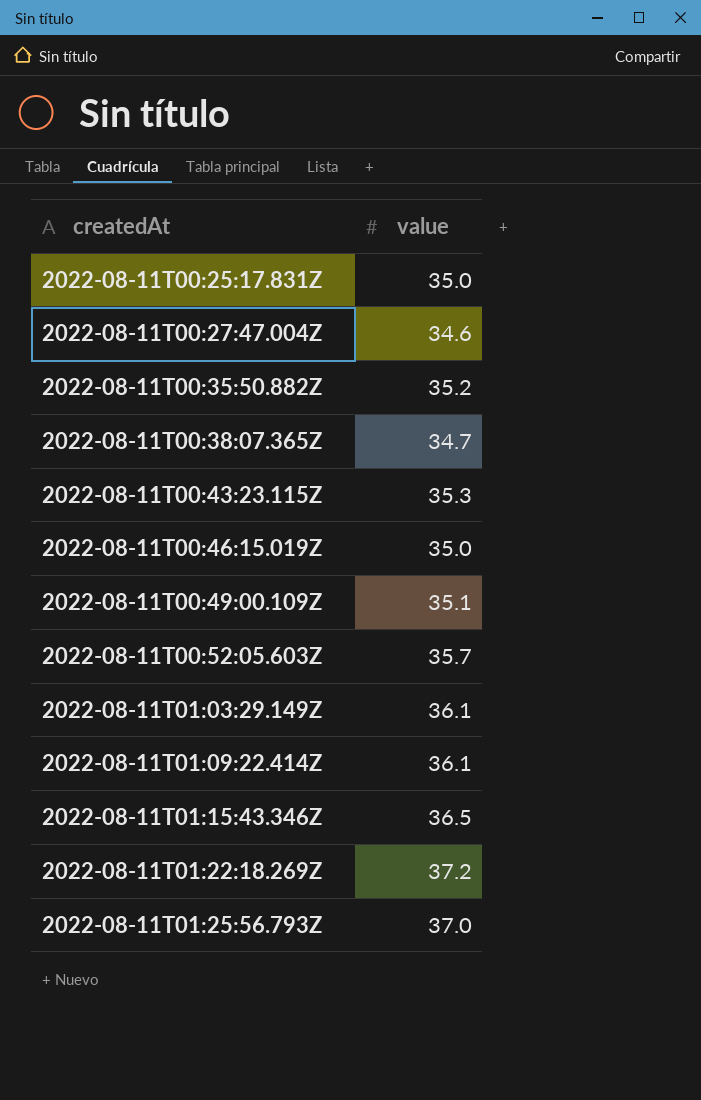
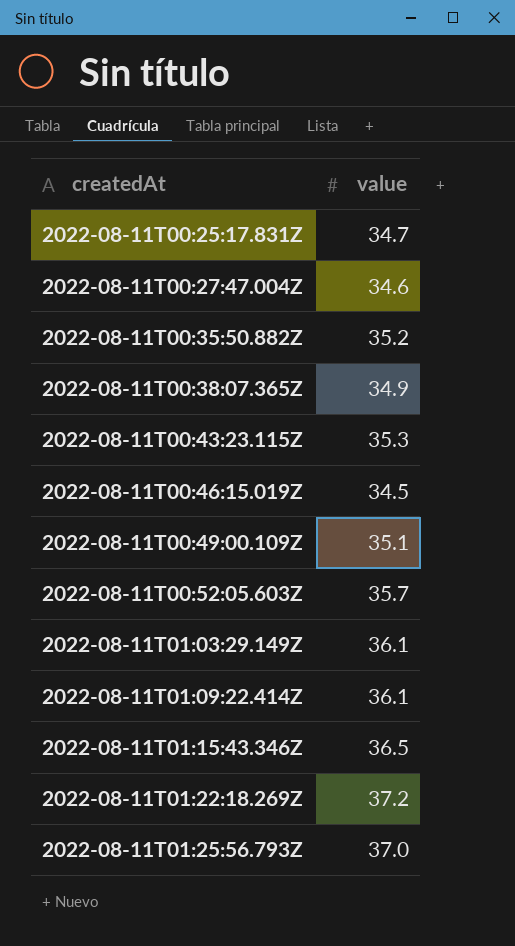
2022-08-11T00:25:17.831Z | value: 35.0 -> 34.7
2022-08-11T00:38:07.365Z | value: 34.7 -> 34.9
2022-08-11T00:46:15.019Z | value: 35.0 -> 34.5

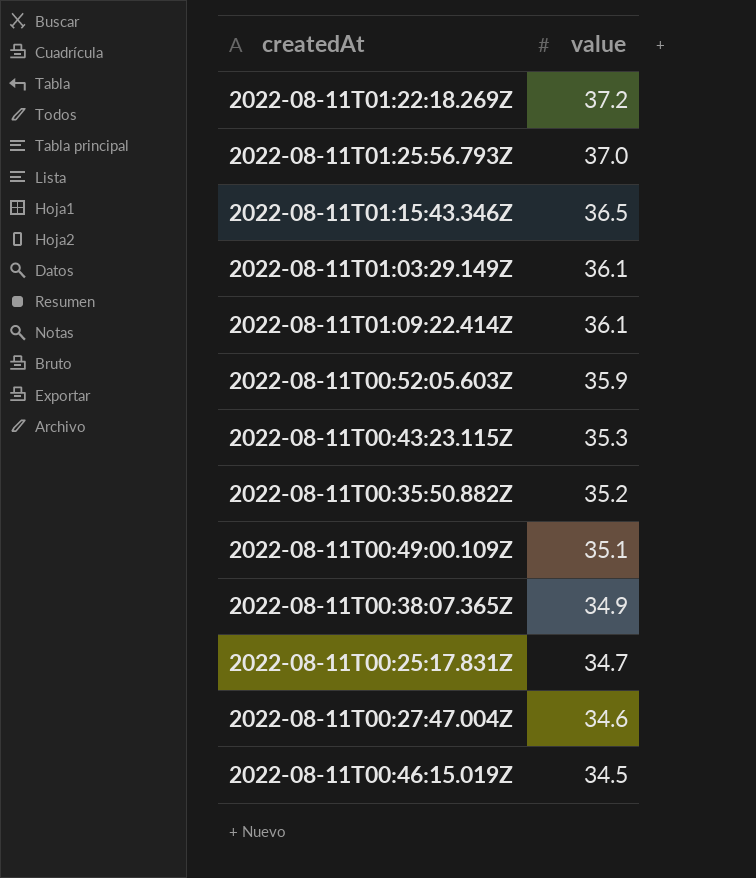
row order: createdAt ascending -> value descending
2022-08-11T00:52:05.603Z | value: 35.7 -> 35.9

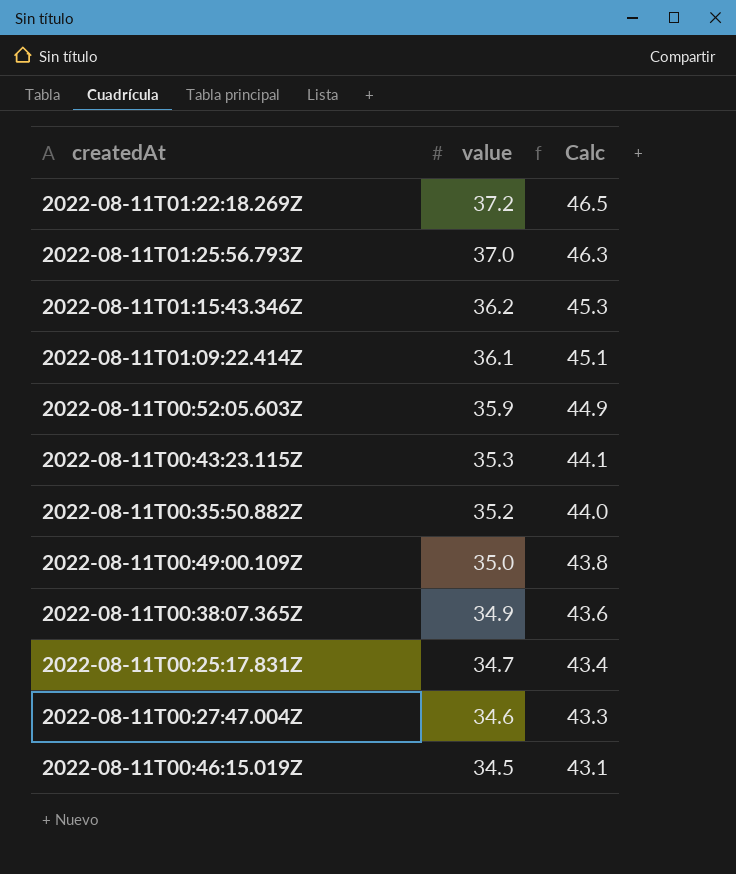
column Calc | formula: none -> [value] * 1.25
row 2022-08-11T01:03:29.149Z: 36.1 -> none
2022-08-11T01:15:43.346Z | value: 36.5 -> 36.2
2022-08-11T00:49:00.109Z | value: 35.1 -> 35.0

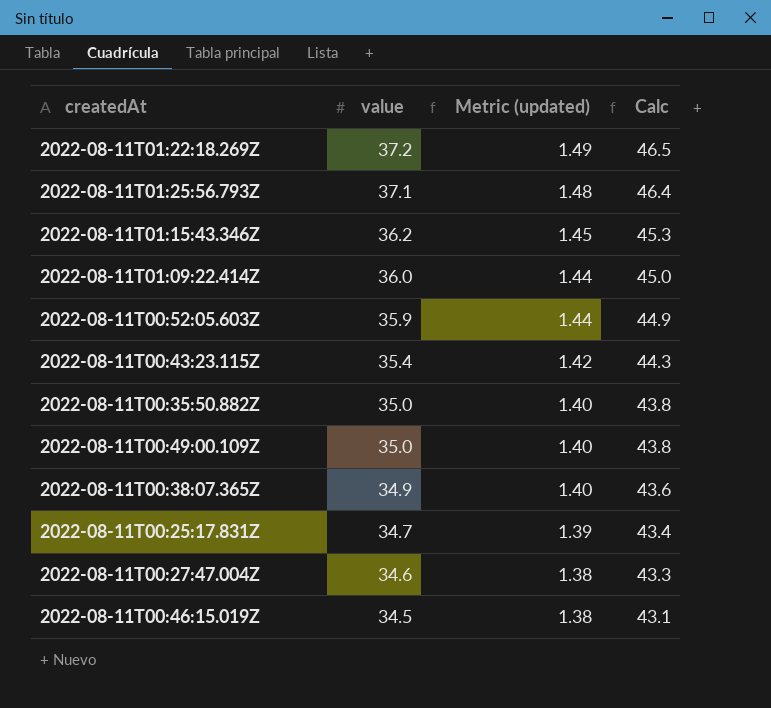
column Metric (updated) | formula: none -> [value] * 0.04
2022-08-11T01:25:56.793Z | value: 37.0 -> 37.1
2022-08-11T01:25:56.793Z | Calc: 46.3 -> 46.4
2022-08-11T01:09:22.414Z | value: 36.1 -> 36.0
2022-08-11T01:09:22.414Z | Calc: 45.1 -> 45.0
2022-08-11T00:43:23.115Z | value: 35.3 -> 35.4
2022-08-11T00:43:23.115Z | Calc: 44.1 -> 44.3
2022-08-11T00:35:50.882Z | value: 35.2 -> 35.0
2022-08-11T00:35:50.882Z | Calc: 44.0 -> 43.8

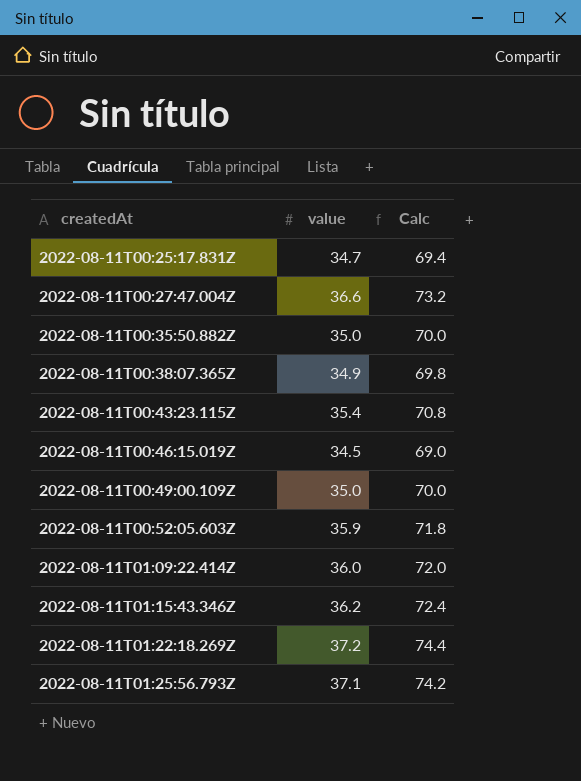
row order: value descending -> createdAt ascending
column Metric (updated) | formula: [value] * 0.04 -> none
column Calc | formula: [value] * 1.25 -> [value] * 2
2022-08-11T00:27:47.004Z | value: 34.6 -> 36.6

